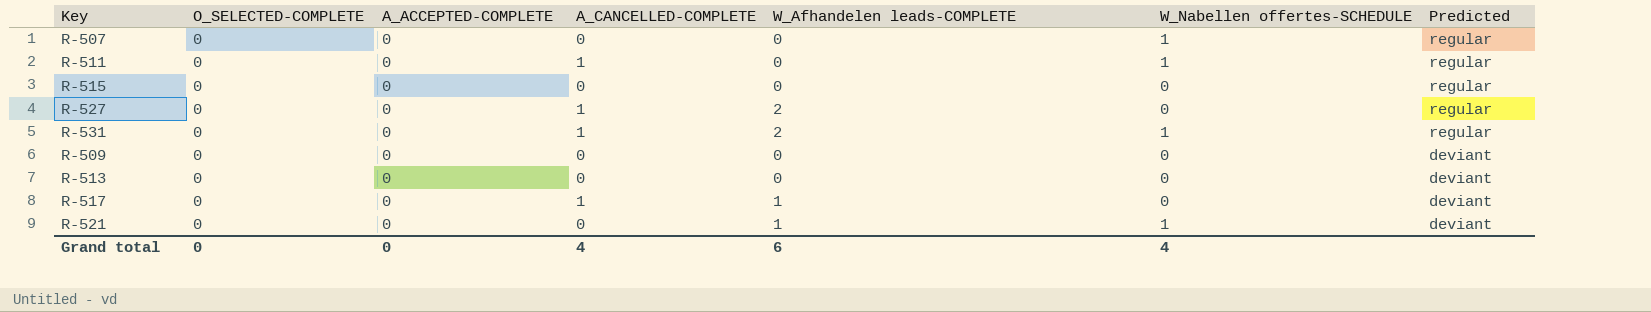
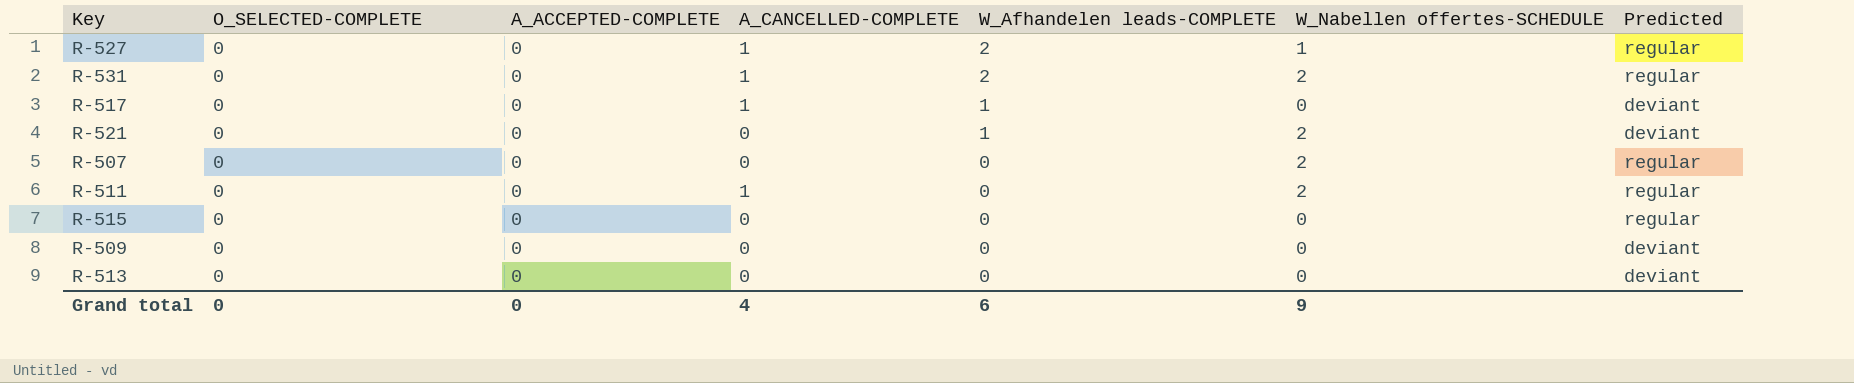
row order: Predicted descending -> W_Afhandelen leads-COMPLETE descending
R-527 | W_Nabellen offertes-SCHEDULE: 0 -> 1
R-531 | W_Nabellen offertes-SCHEDULE: 1 -> 2
R-521 | W_Nabellen offertes-SCHEDULE: 1 -> 2
R-507 | W_Nabellen offertes-SCHEDULE: 1 -> 2
R-511 | W_Nabellen offertes-SCHEDULE: 1 -> 2
Grand total | W_Nabellen offertes-SCHEDULE: 4 -> 9

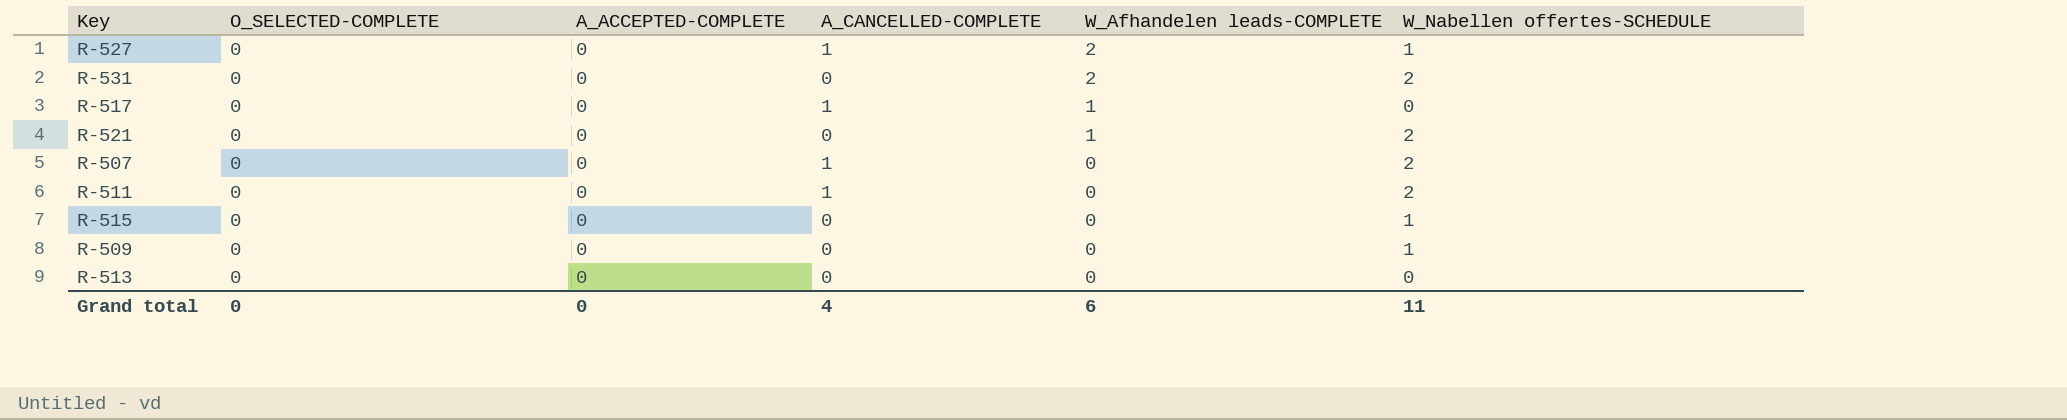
column Predicted | position: 7 -> none
R-531 | A_CANCELLED-COMPLETE: 1 -> 0
R-507 | A_CANCELLED-COMPLETE: 0 -> 1
R-515 | W_Nabellen offertes-SCHEDULE: 0 -> 1
R-509 | W_Nabellen offertes-SCHEDULE: 0 -> 1
Grand total | W_Nabellen offertes-SCHEDULE: 9 -> 11

